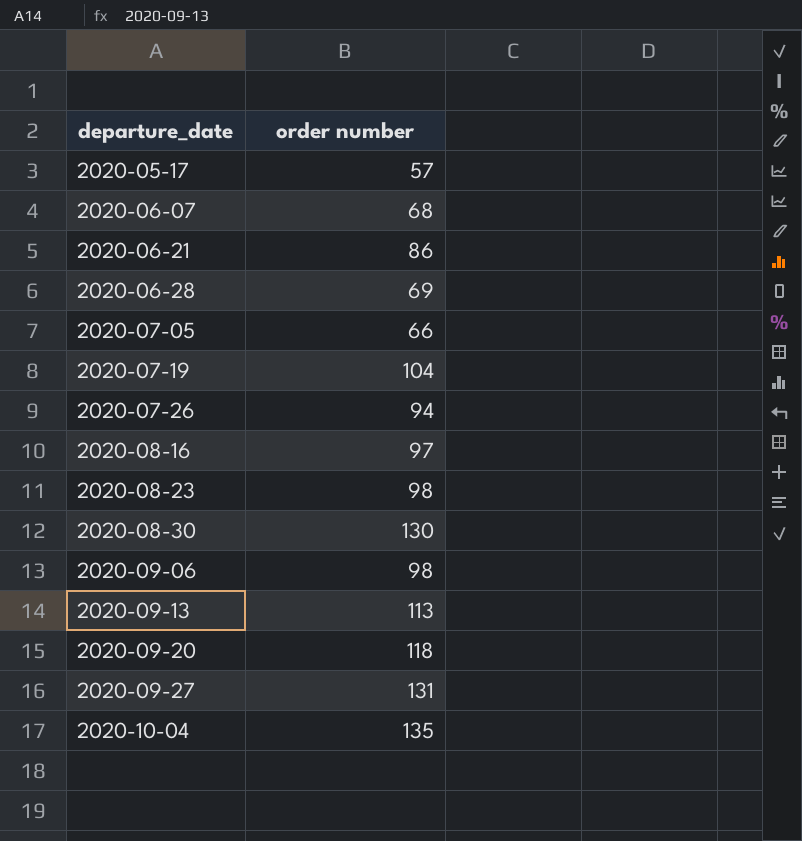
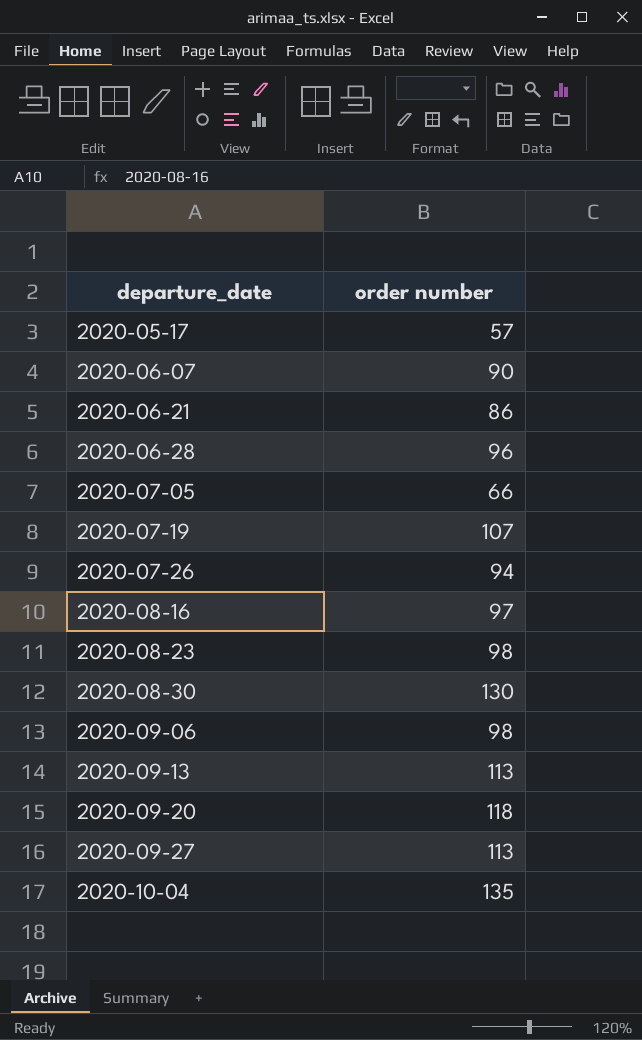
2020-06-07 | order number: 68 -> 90
2020-06-28 | order number: 69 -> 96
2020-07-19 | order number: 104 -> 107
2020-09-27 | order number: 131 -> 113

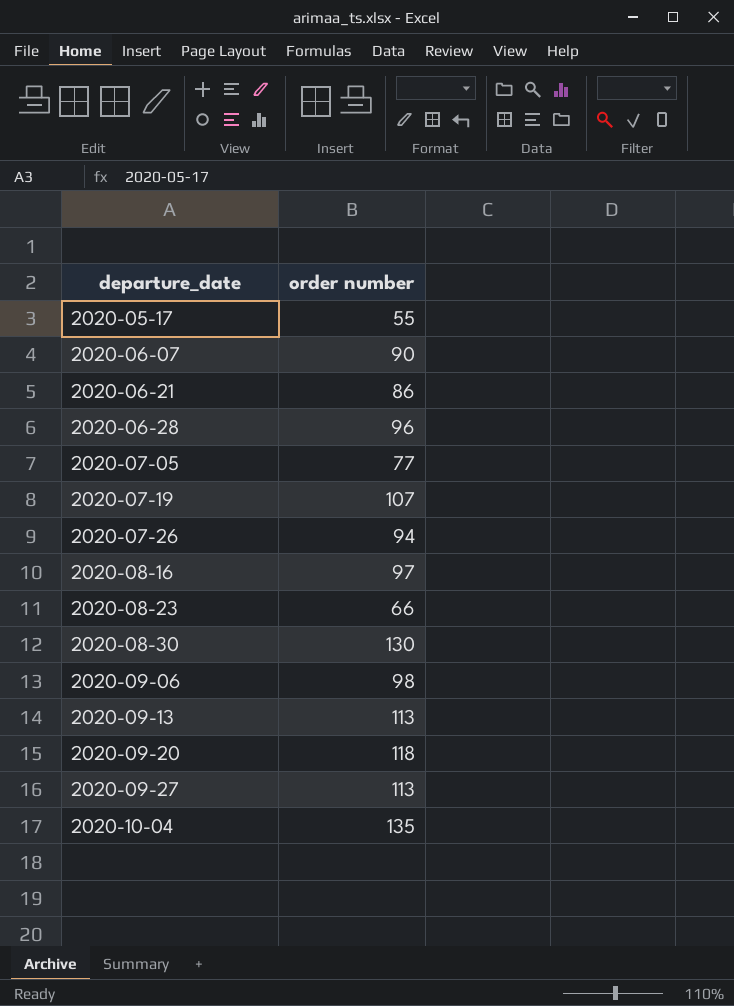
2020-05-17 | order number: 57 -> 55
2020-07-05 | order number: 66 -> 77
2020-08-23 | order number: 98 -> 66

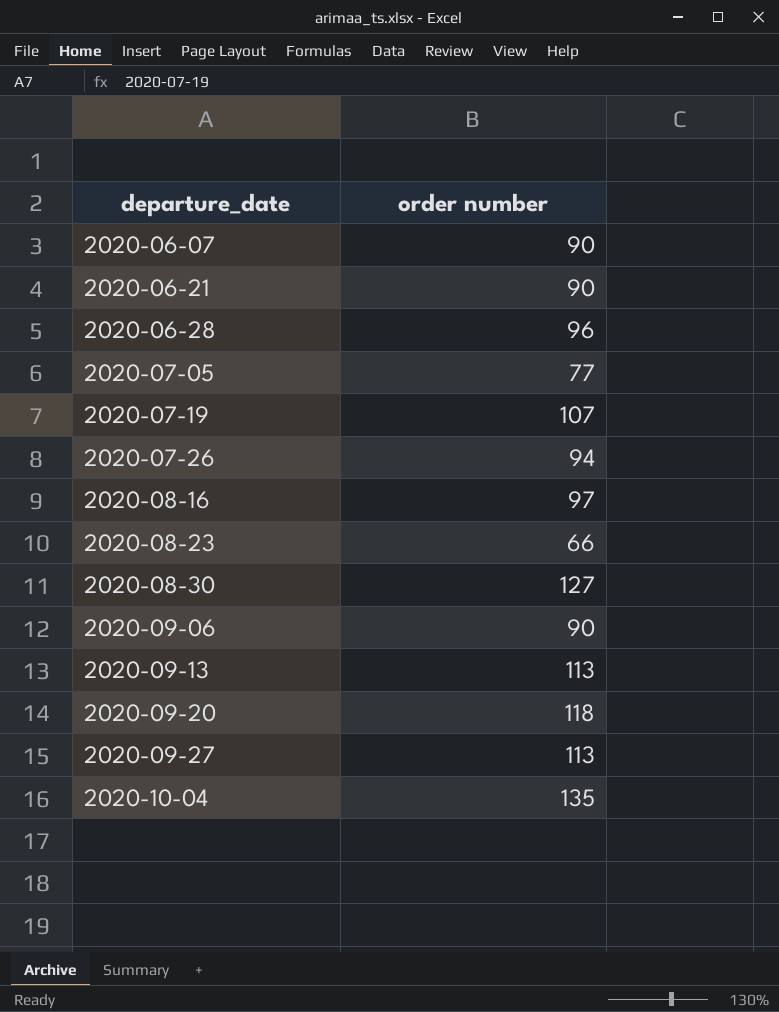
row 2020-05-17: 55 -> none
2020-06-21 | order number: 86 -> 90
2020-08-30 | order number: 130 -> 127
2020-09-06 | order number: 98 -> 90

